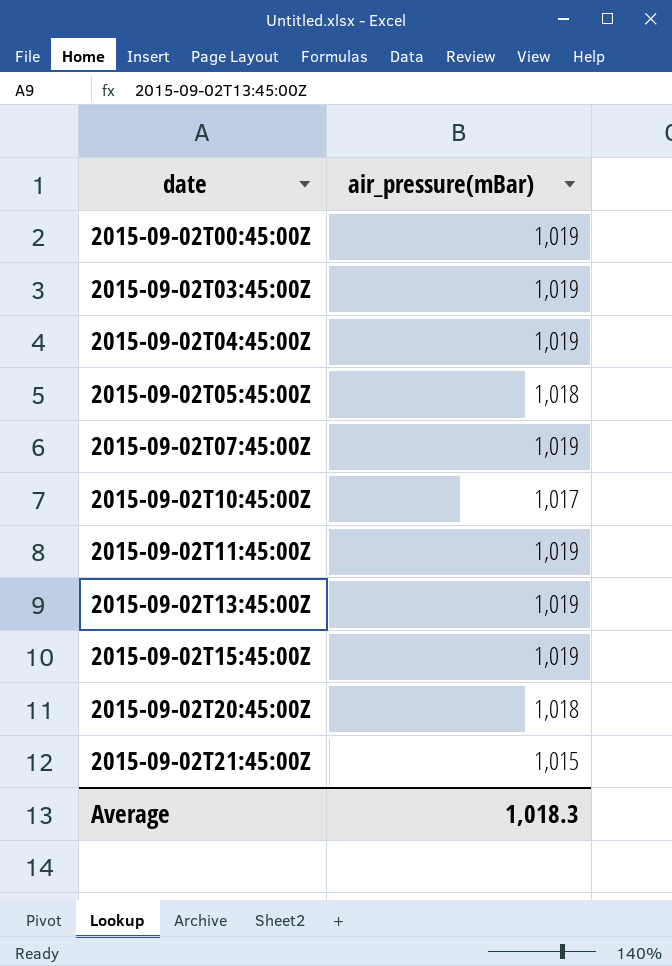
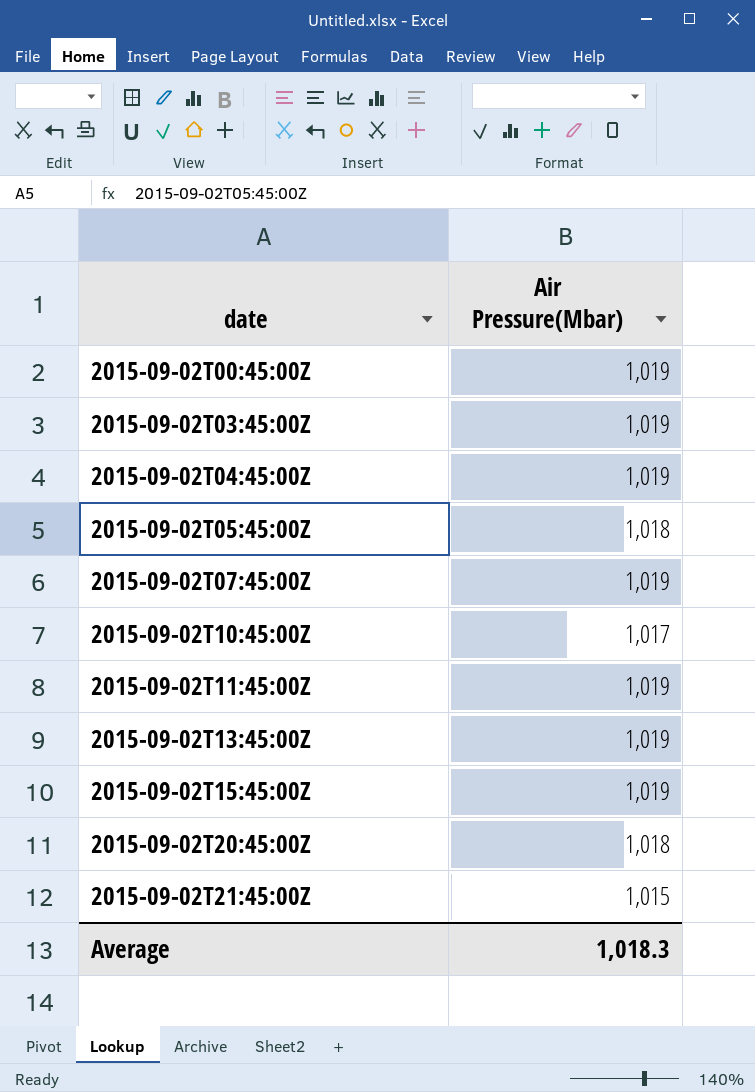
column name: air_pressure(mBar) -> Air Pressure(Mbar)

